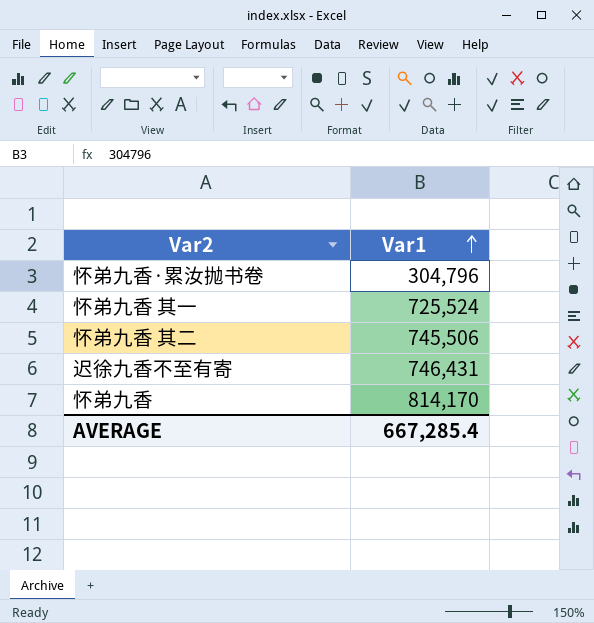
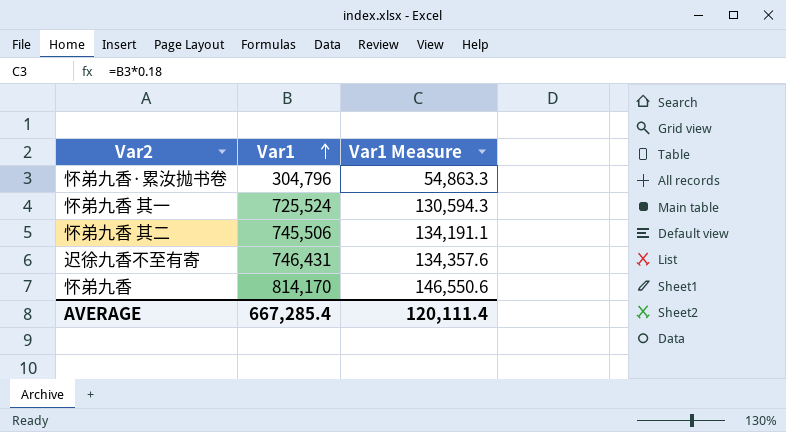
column Var1 Measure | formula: none -> [Var1] * 0.18

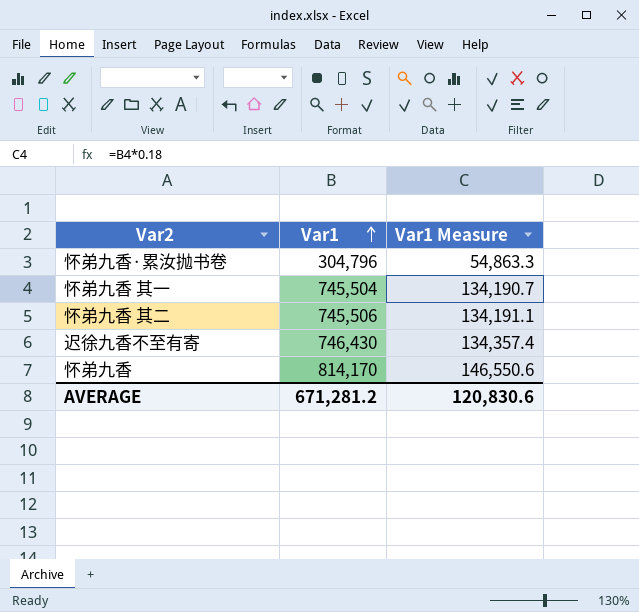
怀弟九香 其一 | Var1: 725,524 -> 745,504
怀弟九香 其一 | Var1 Measure: 130,594.3 -> 134,190.7
迟徐九香不至有寄 | Var1: 746,431 -> 746,430
迟徐九香不至有寄 | Var1 Measure: 134,357.6 -> 134,357.4
AVERAGE | Var1: 667,285.4 -> 671,281.2
AVERAGE | Var1 Measure: 120,111.4 -> 120,830.6

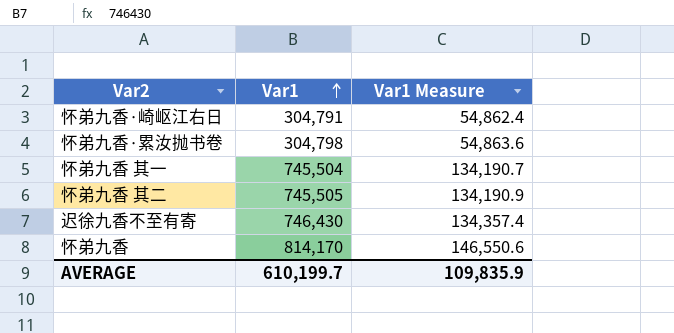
row 怀弟九香·崎岖江右日: none -> 304,791 | 54,862.4
怀弟九香·累汝抛书卷 | Var1: 304,796 -> 304,798
怀弟九香·累汝抛书卷 | Var1 Measure: 54,863.3 -> 54,863.6
怀弟九香 其二 | Var1: 745,506 -> 745,505
怀弟九香 其二 | Var1 Measure: 134,191.1 -> 134,190.9
AVERAGE | Var1: 671,281.2 -> 610,199.7
AVERAGE | Var1 Measure: 120,830.6 -> 109,835.9

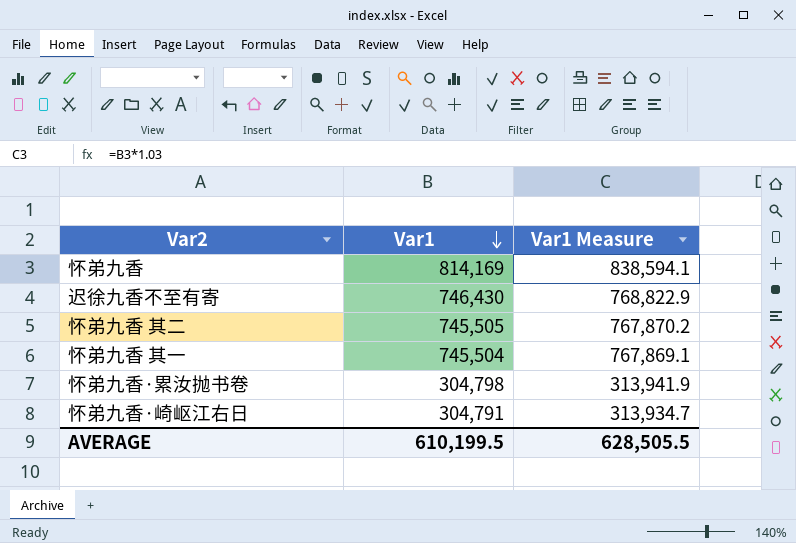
row order: Var1 ascending -> Var1 descending
column Var1 Measure | formula: [Var1] * 0.18 -> [Var1] * 1.03
怀弟九香 | Var1: 814,170 -> 814,169
AVERAGE | Var1: 610,199.7 -> 610,199.5
AVERAGE | Var1 Measure: 109,835.9 -> 628,505.5

